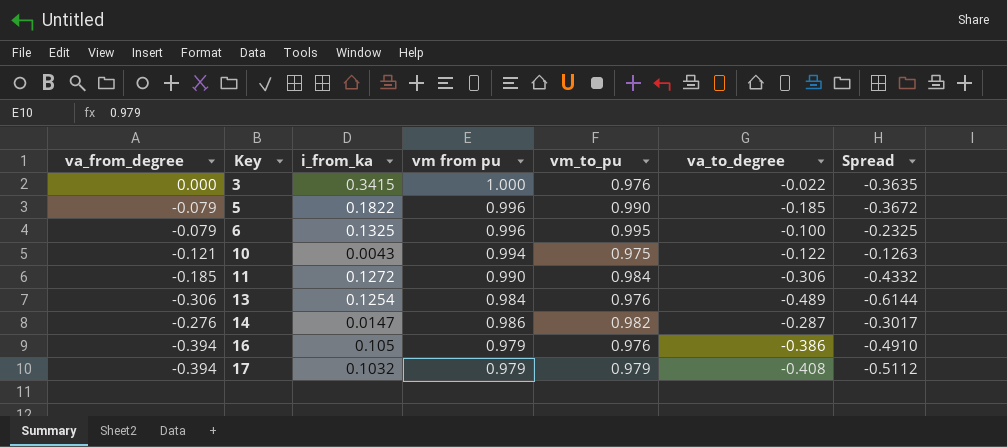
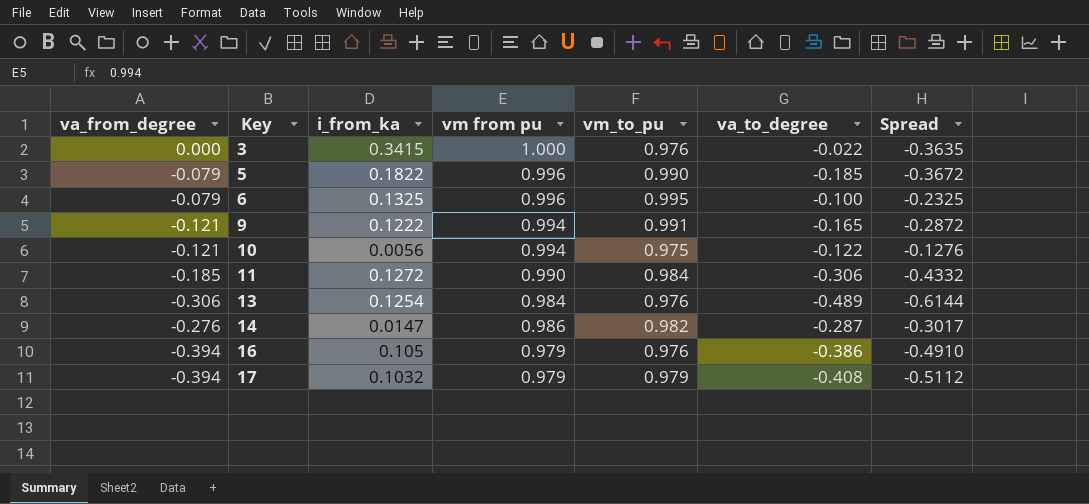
row 9: none -> -0.121 | 0.1222 | 0.994 | 0.991 | -0.165 | -0.2872
10 | i_from_ka: 0.0043 -> 0.0056
10 | Spread: -0.1263 -> -0.1276

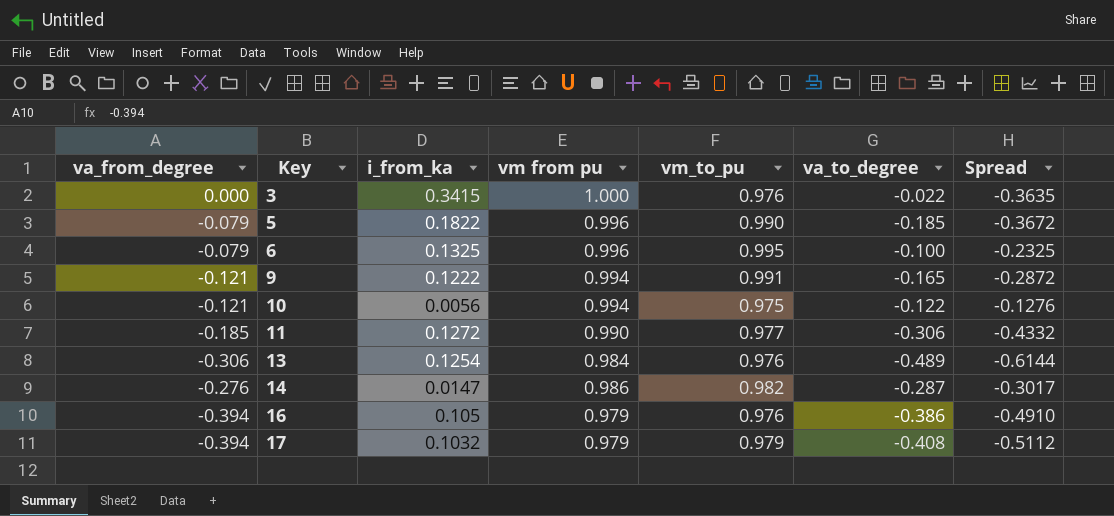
11 | vm_to_pu: 0.984 -> 0.977

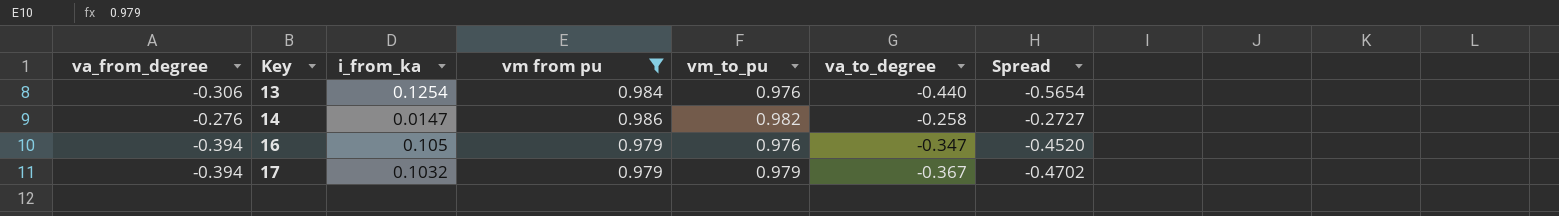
filter: none -> vm from pu <= 0.986
13 | va_to_degree: -0.489 -> -0.440
13 | Spread: -0.6144 -> -0.5654
14 | va_to_degree: -0.287 -> -0.258
14 | Spread: -0.3017 -> -0.2727
16 | va_to_degree: -0.386 -> -0.347
16 | Spread: -0.4910 -> -0.4520
17 | va_to_degree: -0.408 -> -0.367
17 | Spread: -0.5112 -> -0.4702

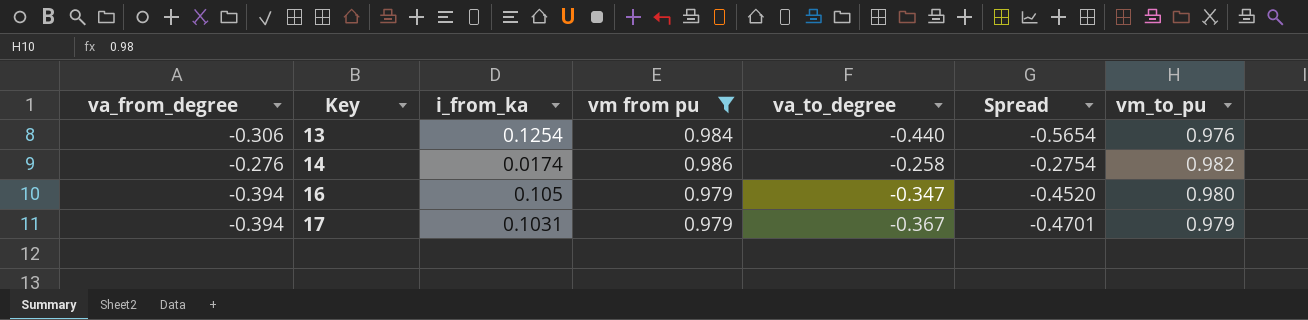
column vm_to_pu | position: 5 -> 7
14 | i_from_ka: 0.0147 -> 0.0174
14 | Spread: -0.2727 -> -0.2754
16 | vm_to_pu: 0.976 -> 0.980
17 | i_from_ka: 0.1032 -> 0.1031
17 | Spread: -0.4702 -> -0.4701

